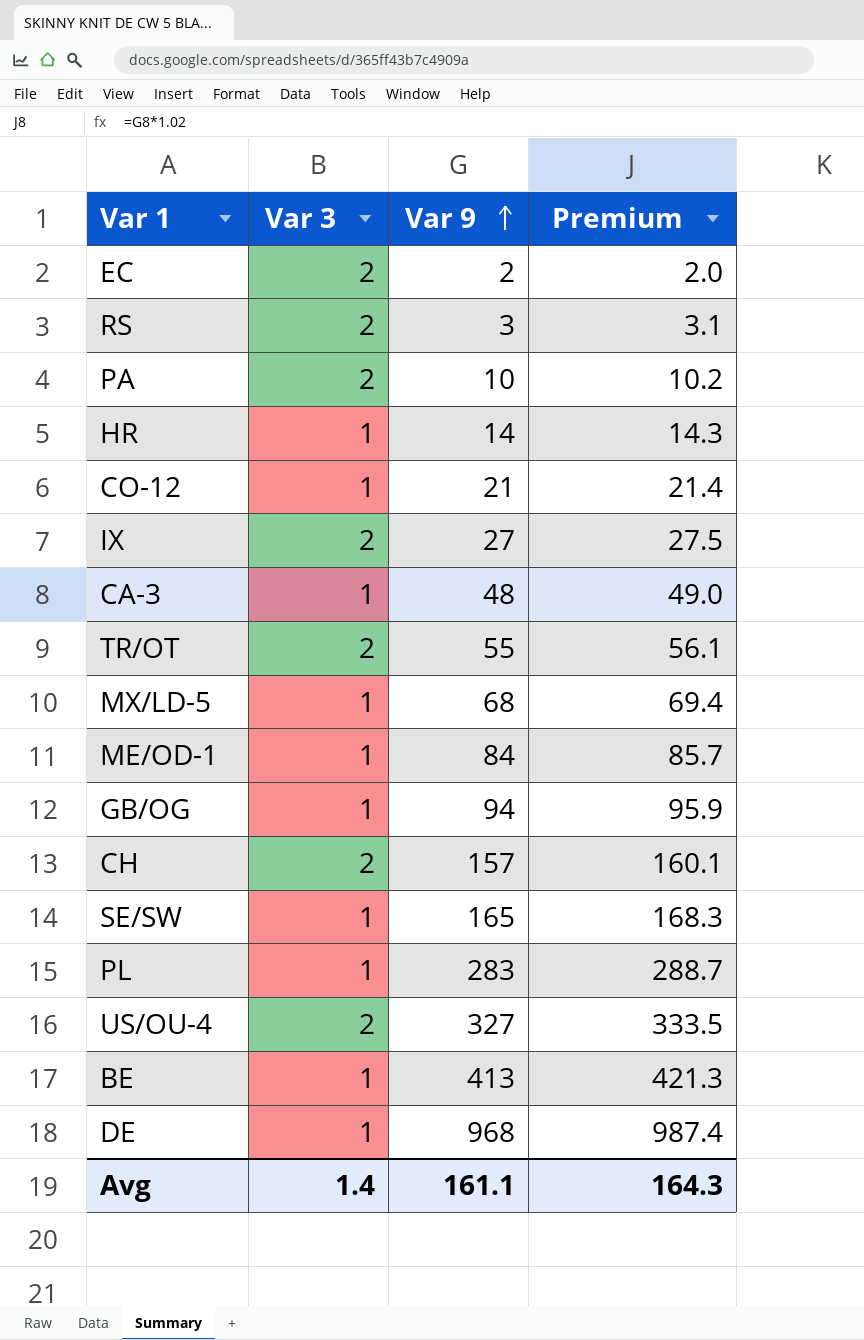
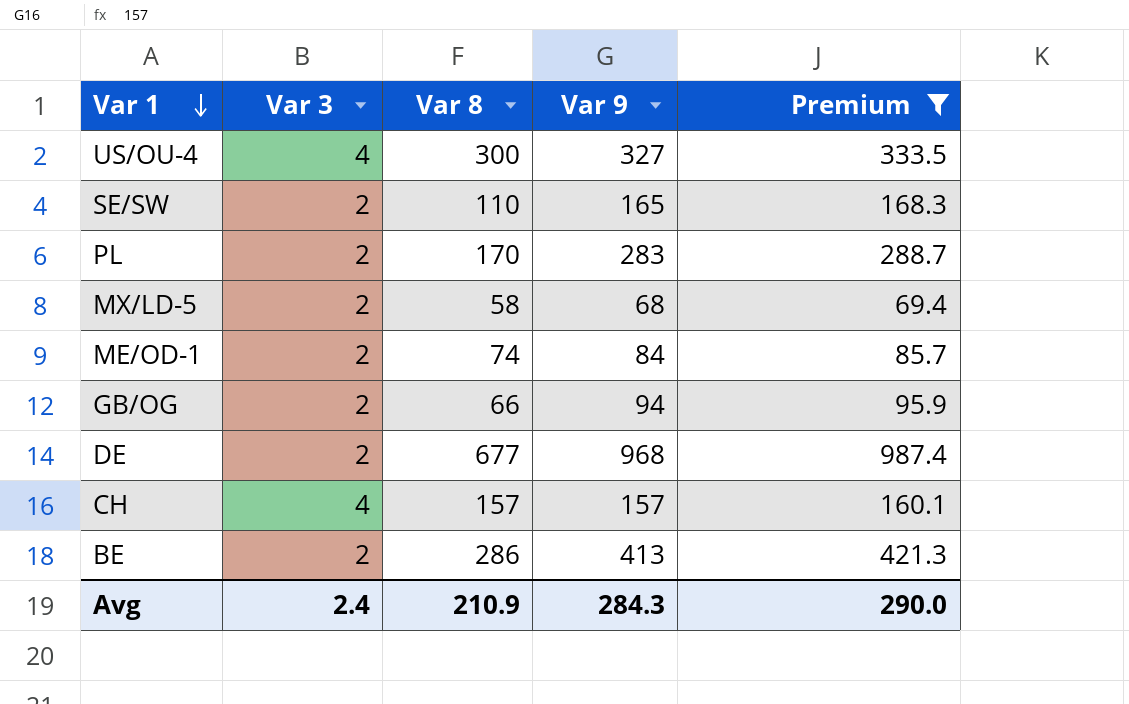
filter: none -> Premium >= 69.4
row order: Var 9 ascending -> Var 1 descending
column Var 8 | position: none -> 3
US/OU-4 | Var 3: 2 -> 4
SE/SW | Var 3: 1 -> 2
PL | Var 3: 1 -> 2
MX/LD-5 | Var 3: 1 -> 2
ME/OD-1 | Var 3: 1 -> 2
GB/OG | Var 3: 1 -> 2
DE | Var 3: 1 -> 2
CH | Var 3: 2 -> 4
BE | Var 3: 1 -> 2
Avg | Var 3: 1.4 -> 2.4
Avg | Var 9: 161.1 -> 284.3
Avg | Premium: 164.3 -> 290.0

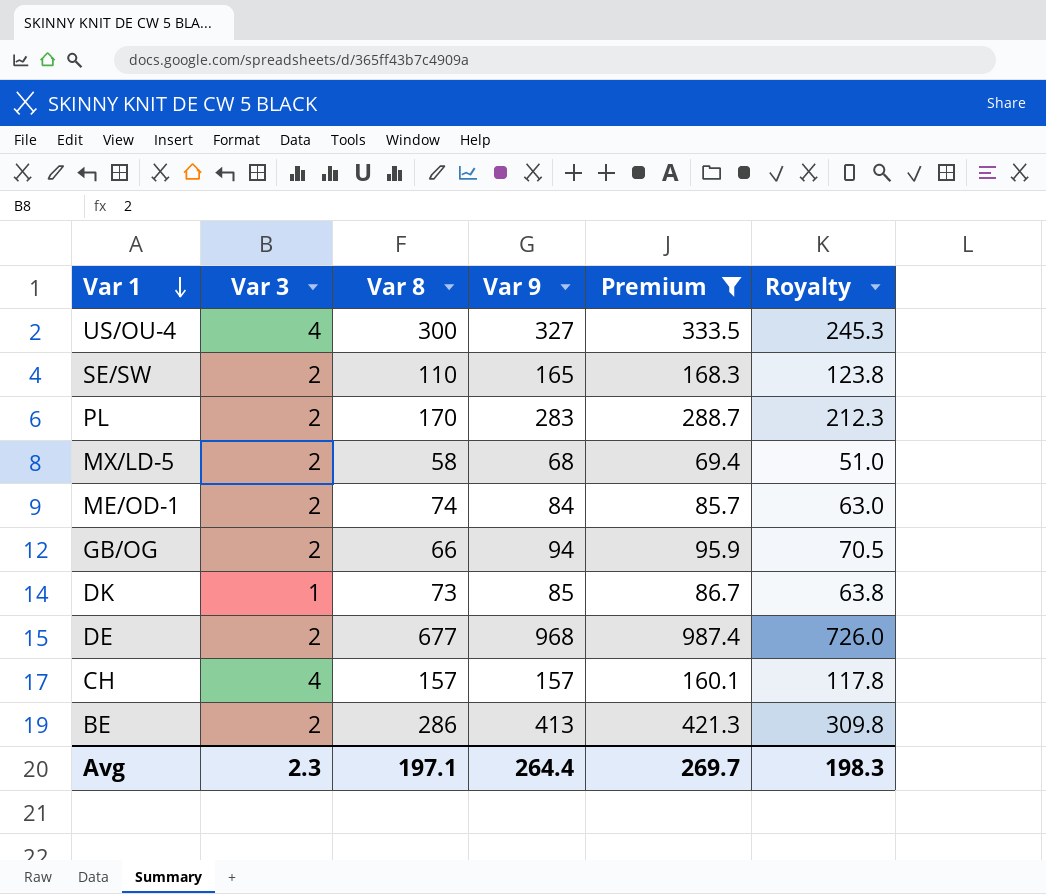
column Royalty | formula: none -> [Var 9] * 0.75
row DK: none -> 1 | 73 | 85 | 86.7 | 63.8
Avg | Var 3: 2.4 -> 2.3
Avg | Var 8: 210.9 -> 197.1
Avg | Var 9: 284.3 -> 264.4
Avg | Premium: 290.0 -> 269.7

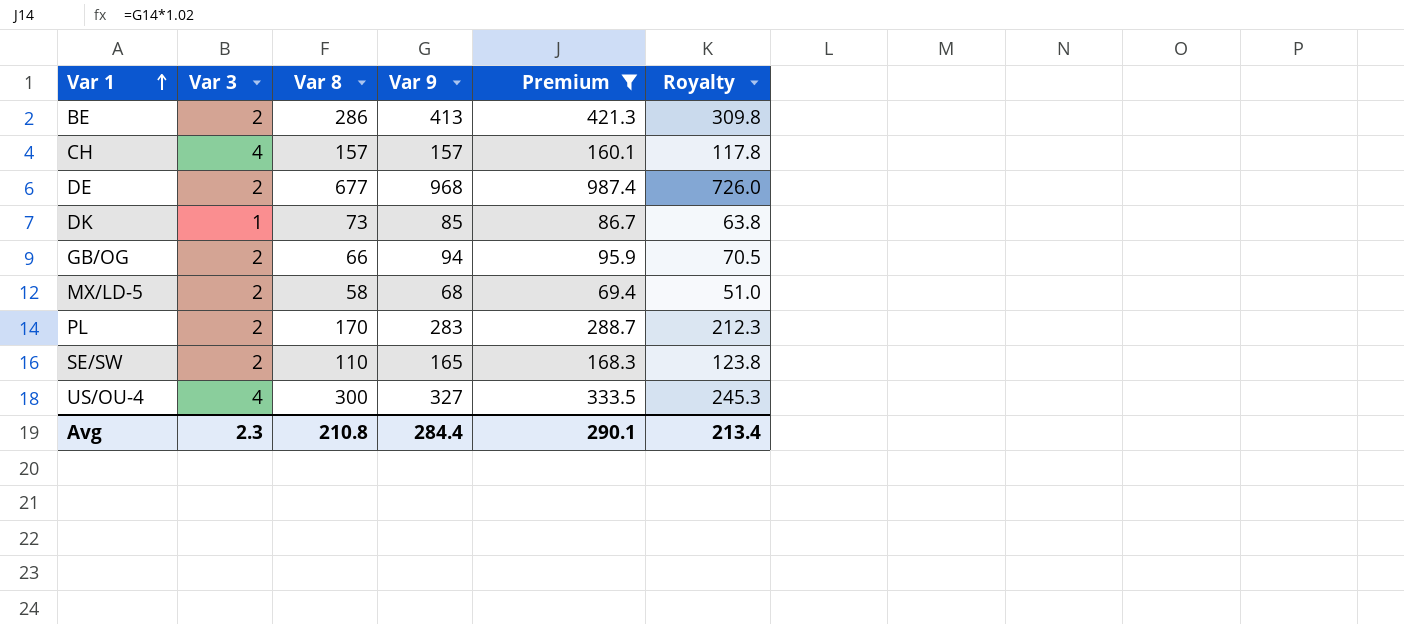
row order: Var 1 descending -> Var 1 ascending
row ME/OD-1: 2 | 74 | 84 | 85.7 | 63.0 -> none
Avg | Var 8: 197.1 -> 210.8
Avg | Var 9: 264.4 -> 284.4
Avg | Premium: 269.7 -> 290.1
Avg | Royalty: 198.3 -> 213.4

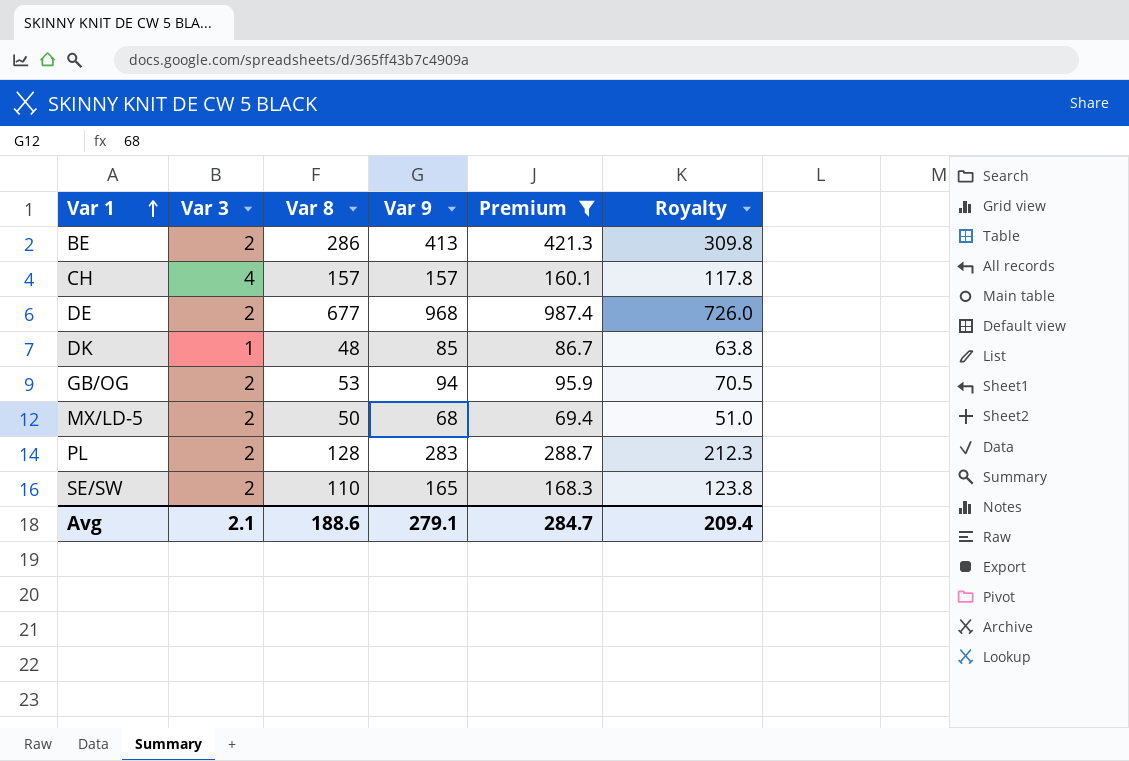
row US/OU-4: 4 | 300 | 327 | 333.5 | 245.3 -> none
DK | Var 8: 73 -> 48
GB/OG | Var 8: 66 -> 53
MX/LD-5 | Var 8: 58 -> 50
PL | Var 8: 170 -> 128
Avg | Var 3: 2.3 -> 2.1
Avg | Var 8: 210.8 -> 188.6
Avg | Var 9: 284.4 -> 279.1
Avg | Premium: 290.1 -> 284.7
Avg | Royalty: 213.4 -> 209.4

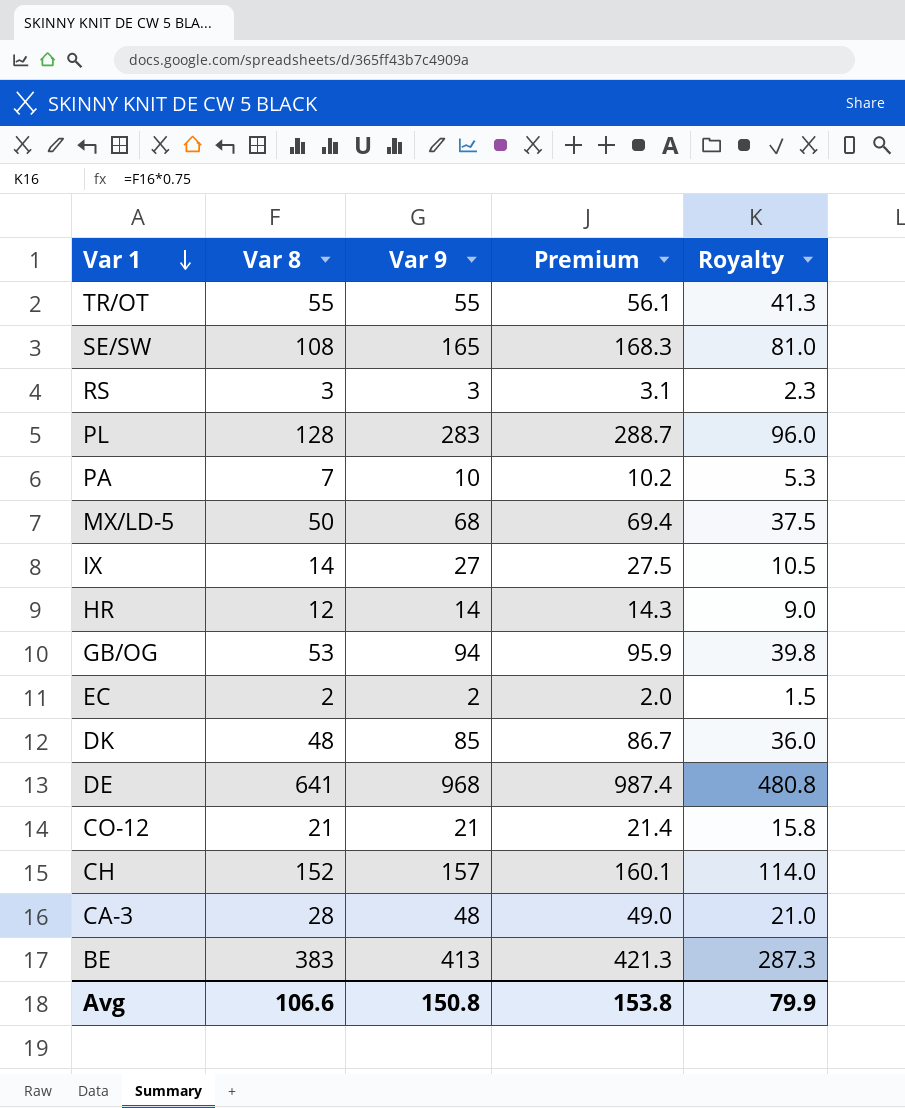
filter: Premium >= 69.4 -> none
row order: Var 1 ascending -> Var 1 descending
column Var 3 | position: 2 -> none
column Royalty | formula: [Var 9] * 0.75 -> [Var 8] * 0.75
SE/SW | Var 8: 110 -> 108
DE | Var 8: 677 -> 641
CH | Var 8: 157 -> 152
BE | Var 8: 286 -> 383
Avg | Var 8: 188.6 -> 106.6
Avg | Var 9: 279.1 -> 150.8
Avg | Premium: 284.7 -> 153.8
Avg | Royalty: 209.4 -> 79.9

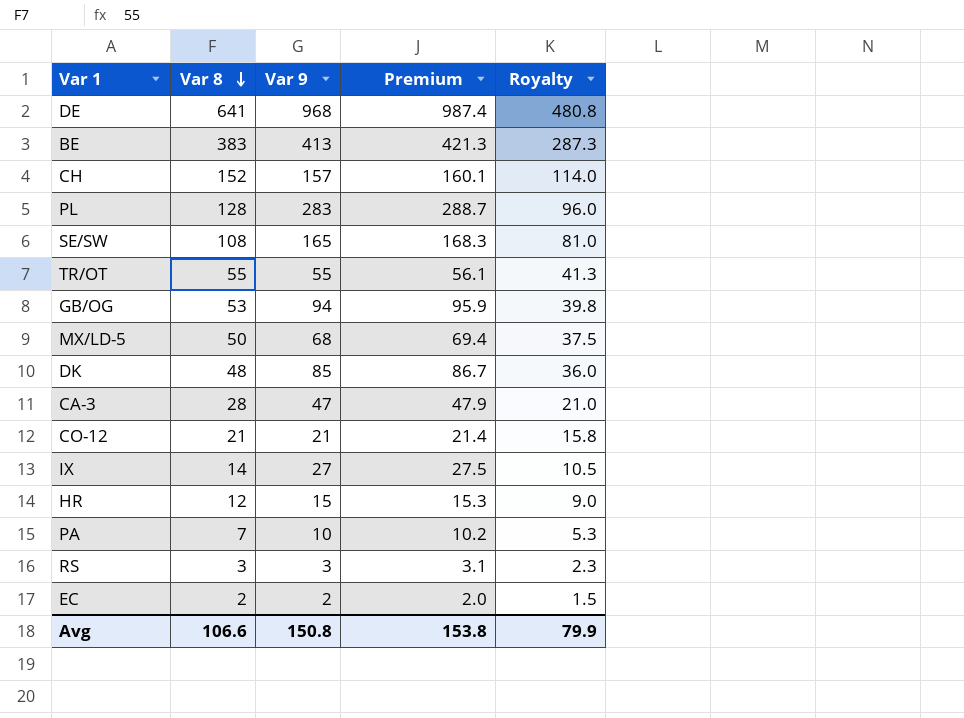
row order: Var 1 descending -> Var 8 descending
CA-3 | Var 9: 48 -> 47
CA-3 | Premium: 49.0 -> 47.9
HR | Var 9: 14 -> 15
HR | Premium: 14.3 -> 15.3

